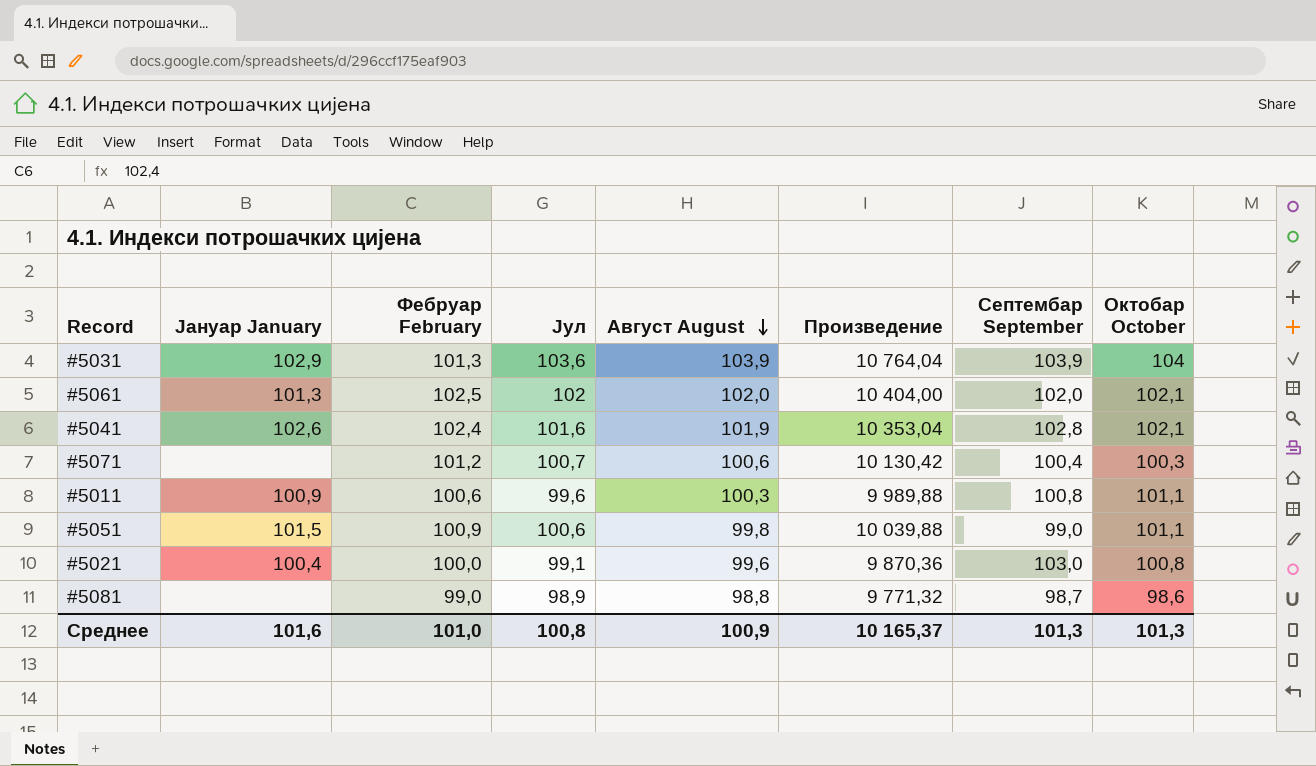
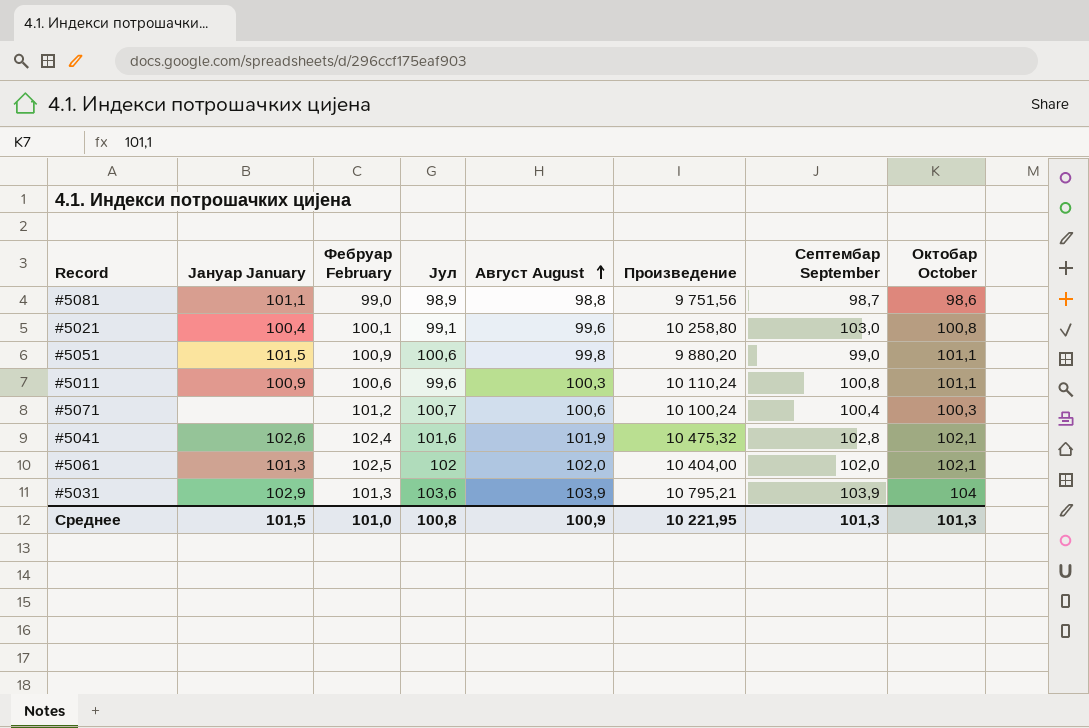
row order: Август August descending -> Август August ascending
column Произведение | formula: [Јул] * [Август August] -> [Август August] * [Септембар September]
#5081 | Јануар January: none -> 101,1
#5021 | Фебруар February: 100,0 -> 100,1
Среднее | Јануар January: 101,6 -> 101,5
Среднее | Произведение: 10 165,37 -> 10 221,95

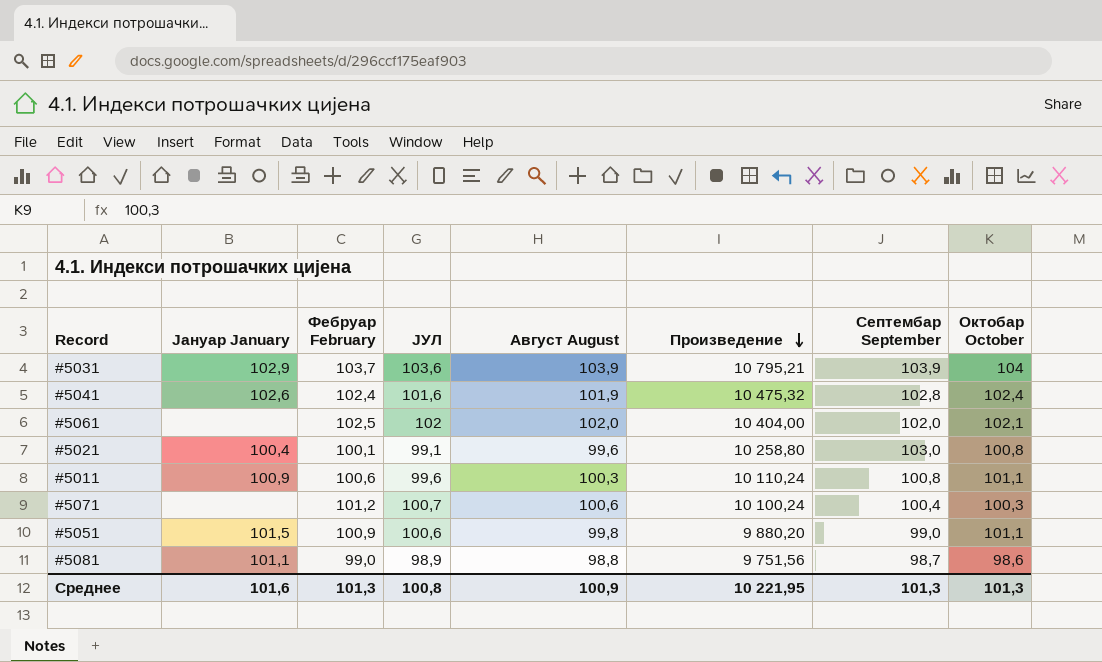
row order: Август August ascending -> Произведение descending
column name: Јул -> ЈУЛ
#5031 | Фебруар February: 101,3 -> 103,7
#5041 | Октобар October: 102,1 -> 102,4
#5061 | Јануар January: 101,3 -> none
Среднее | Јануар January: 101,5 -> 101,6
Среднее | Фебруар February: 101,0 -> 101,3

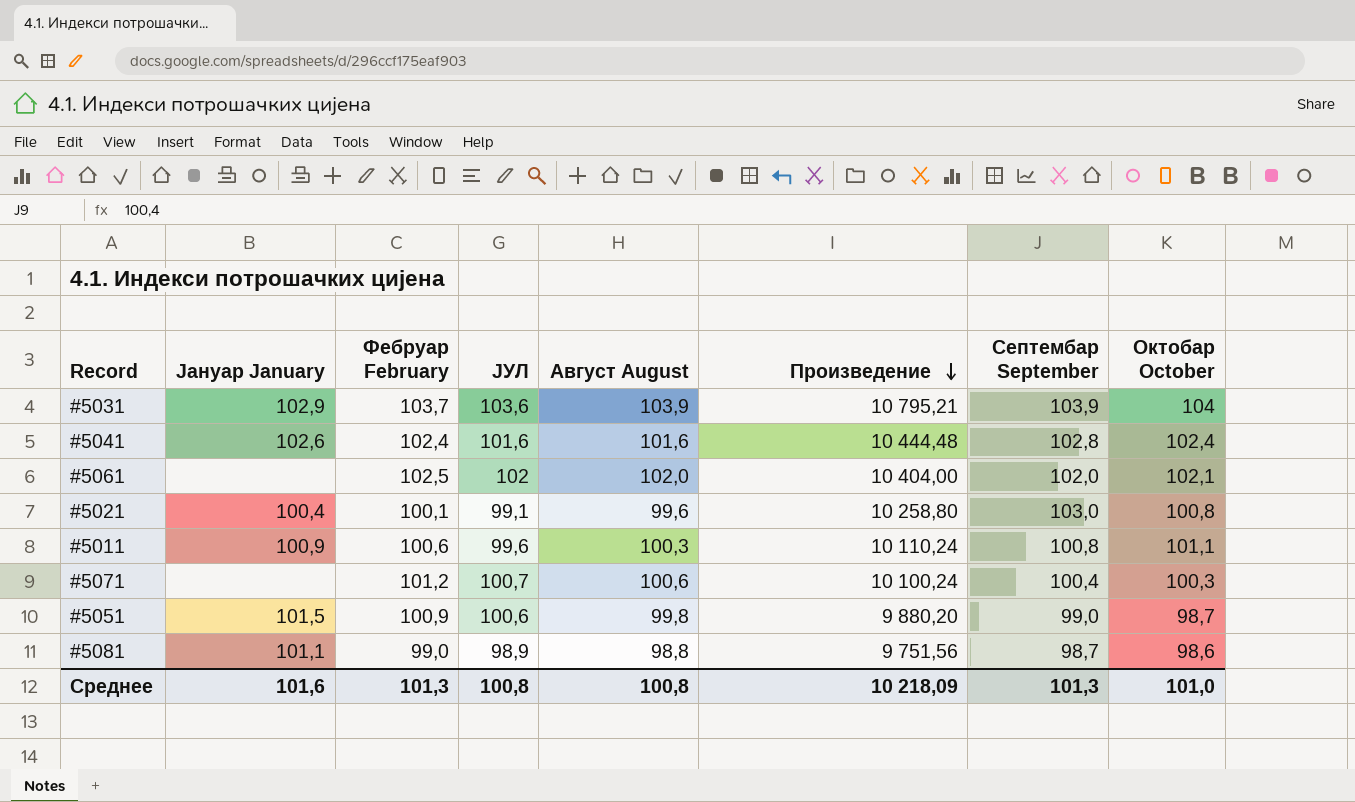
#5041 | Август August: 101,9 -> 101,6
#5041 | Произведение: 10 475,32 -> 10 444,48
#5051 | Октобар October: 101,1 -> 98,7
Среднее | Август August: 100,9 -> 100,8
Среднее | Произведение: 10 221,95 -> 10 218,09
Среднее | Октобар October: 101,3 -> 101,0

